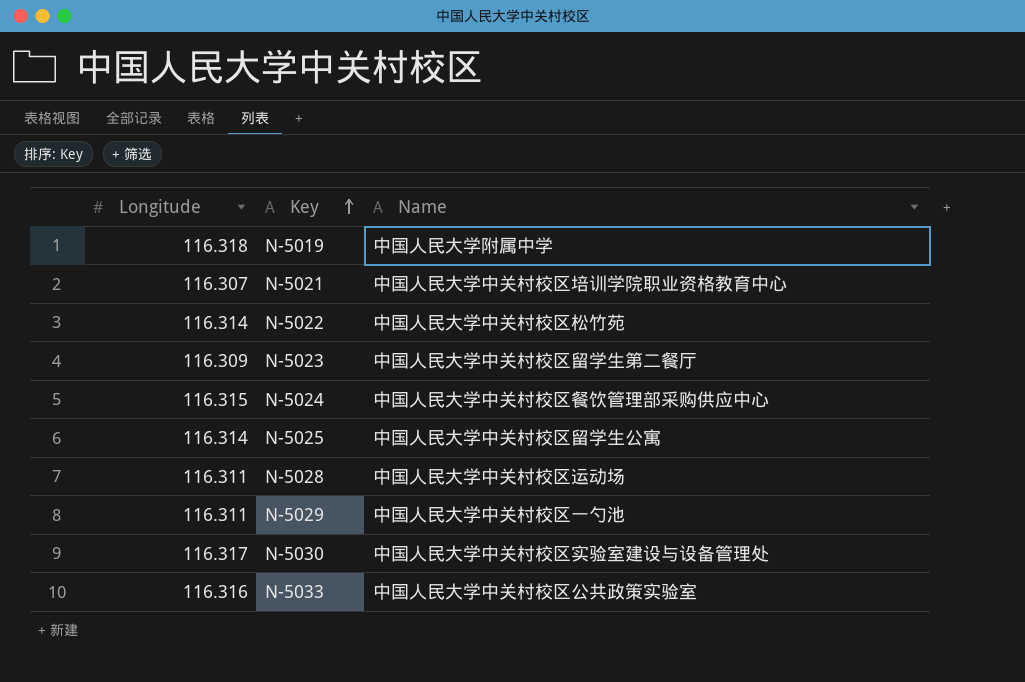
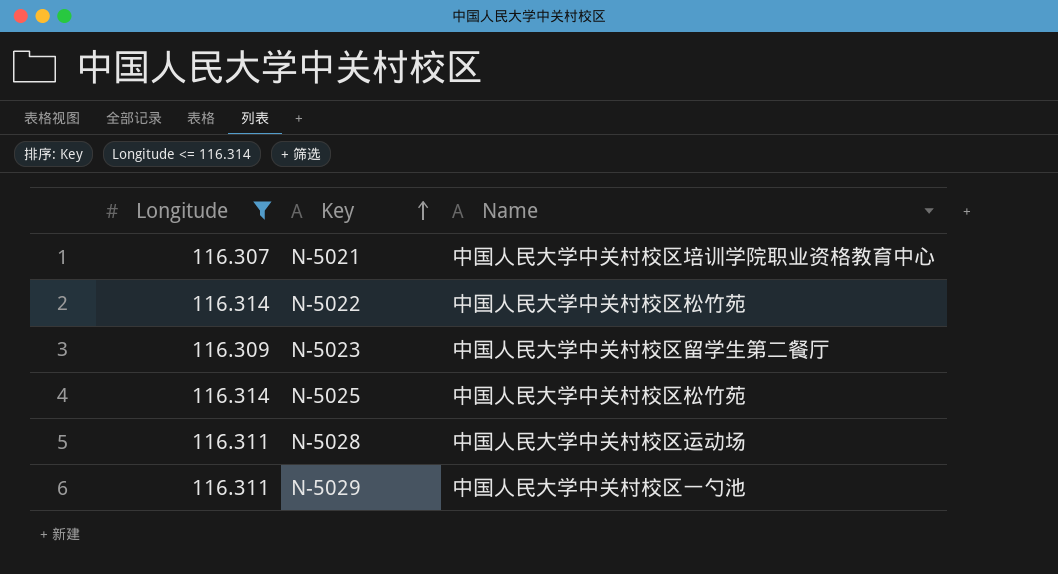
filter: none -> Longitude <= 116.314
N-5025 | Name: 中国人民大学中关村校区留学生公寓 -> 中国人民大学中关村校区松竹苑

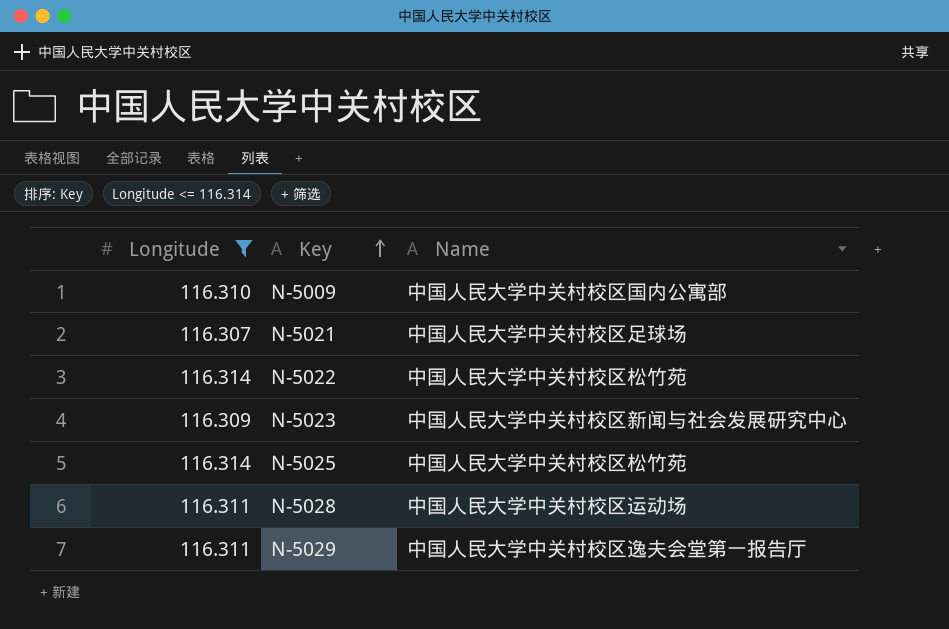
row N-5009: none -> 116.310 | 中国人民大学中关村校区国内公寓部
N-5021 | Name: 中国人民大学中关村校区培训学院职业资格教育中心 -> 中国人民大学中关村校区足球场
N-5023 | Name: 中国人民大学中关村校区留学生第二餐厅 -> 中国人民大学中关村校区新闻与社会发展研究中心
N-5029 | Name: 中国人民大学中关村校区一勺池 -> 中国人民大学中关村校区逸夫会堂第一报告厅

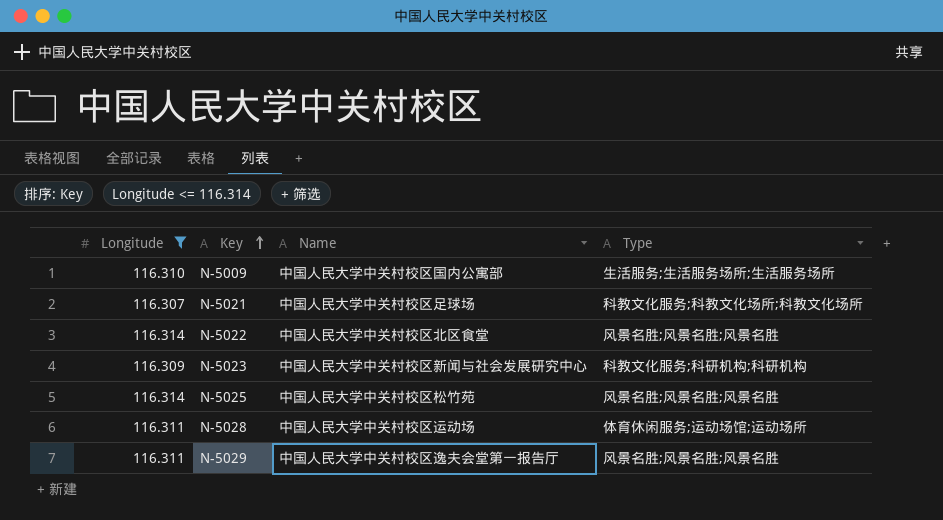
column Type | position: none -> 4
N-5022 | Name: 中国人民大学中关村校区松竹苑 -> 中国人民大学中关村校区北区食堂

